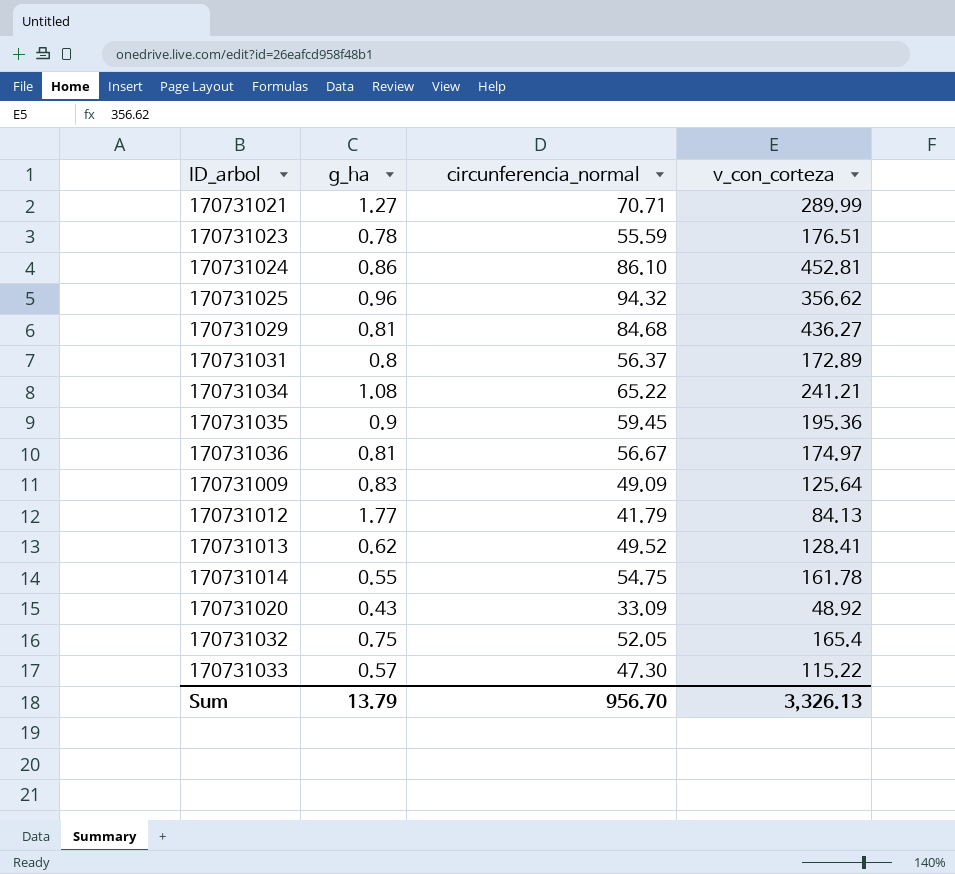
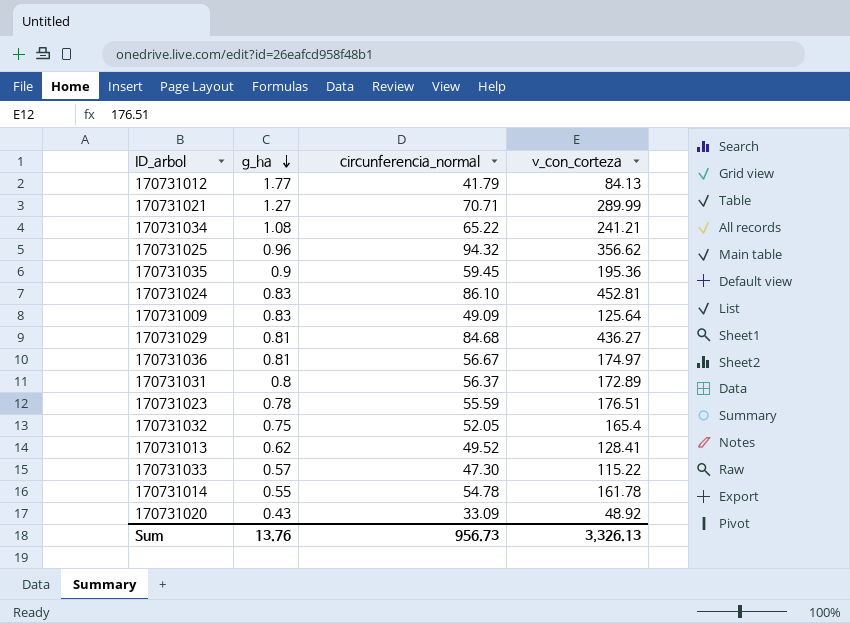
row order: none -> g_ha descending
170731024 | g_ha: 0.86 -> 0.83
170731014 | circunferencia_normal: 54.75 -> 54.78
Sum | g_ha: 13.79 -> 13.76
Sum | circunferencia_normal: 956.70 -> 956.73

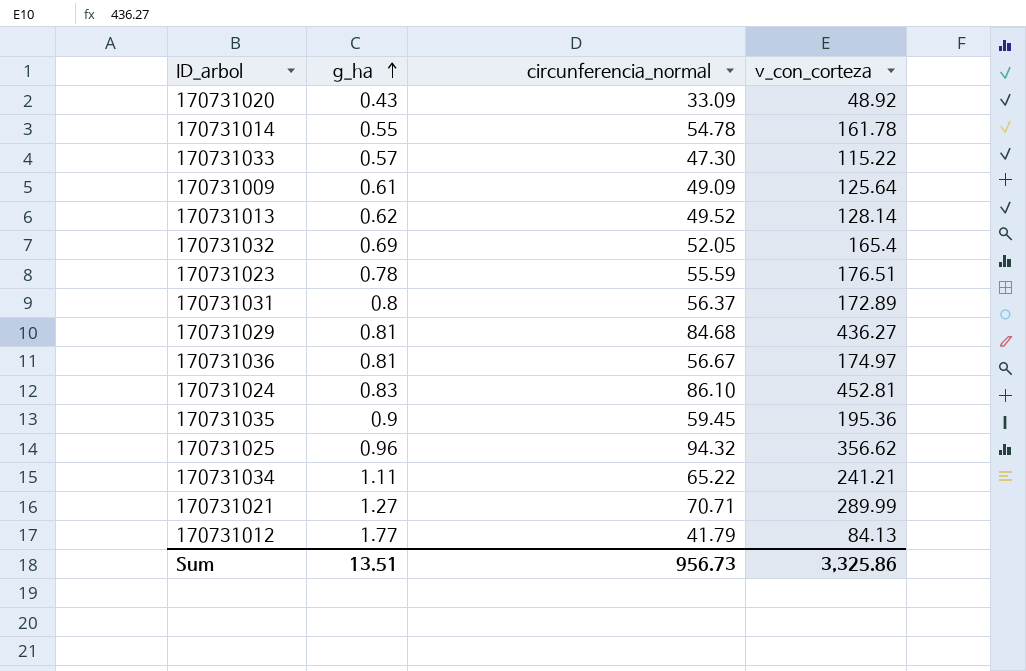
row order: g_ha descending -> g_ha ascending
170731009 | g_ha: 0.83 -> 0.61
170731013 | v_con_corteza: 128.41 -> 128.14
170731032 | g_ha: 0.75 -> 0.69
170731034 | g_ha: 1.08 -> 1.11
Sum | g_ha: 13.76 -> 13.51
Sum | v_con_corteza: 3,326.13 -> 3,325.86

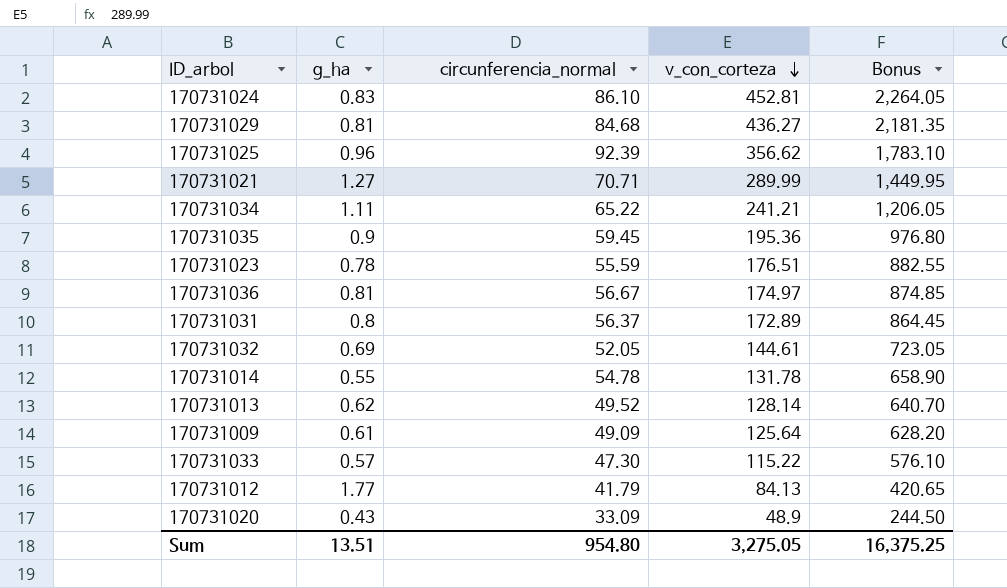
row order: g_ha ascending -> v_con_corteza descending
column Bonus | formula: none -> [v_con_corteza] * 5
170731025 | circunferencia_normal: 94.32 -> 92.39
170731032 | v_con_corteza: 165.4 -> 144.61
170731014 | v_con_corteza: 161.78 -> 131.78
170731020 | v_con_corteza: 48.92 -> 48.9
Sum | circunferencia_normal: 956.73 -> 954.80
Sum | v_con_corteza: 3,325.86 -> 3,275.05

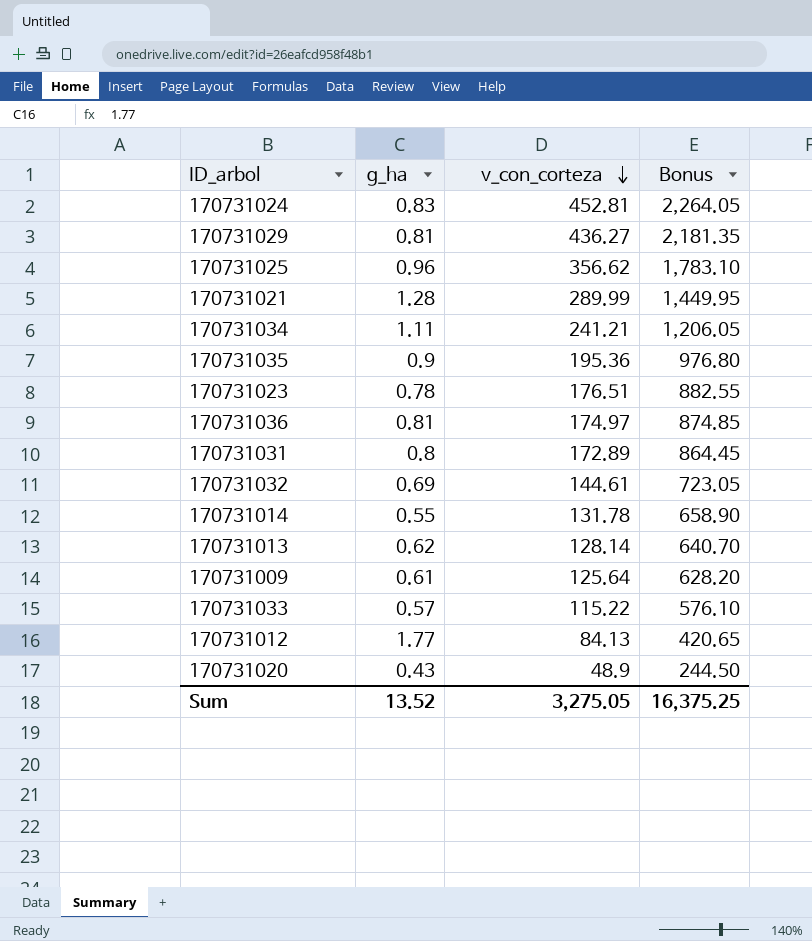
column circunferencia_normal | position: 3 -> none
170731021 | g_ha: 1.27 -> 1.28
Sum | g_ha: 13.51 -> 13.52

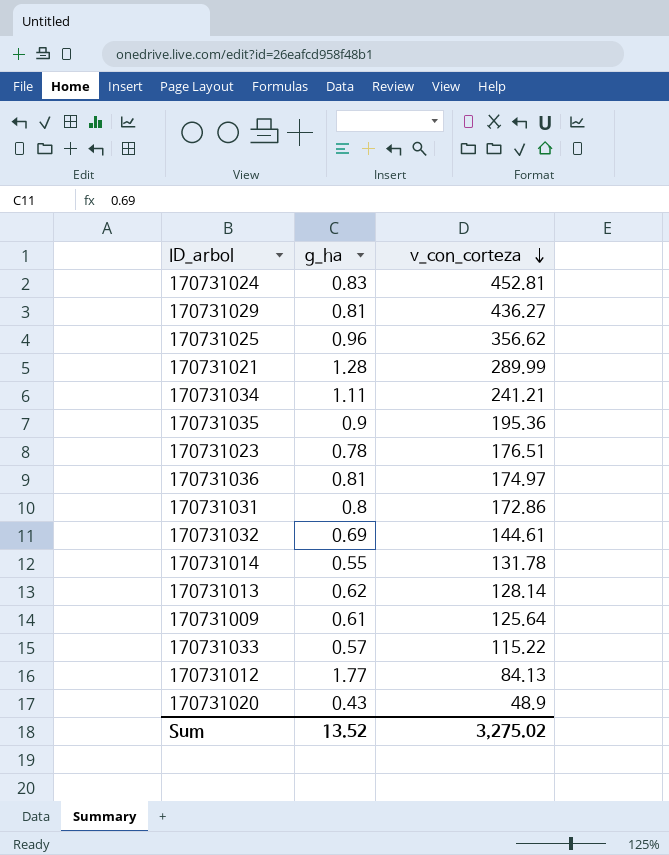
column Bonus | formula: [v_con_corteza] * 5 -> none
170731031 | v_con_corteza: 172.89 -> 172.86
Sum | v_con_corteza: 3,275.05 -> 3,275.02

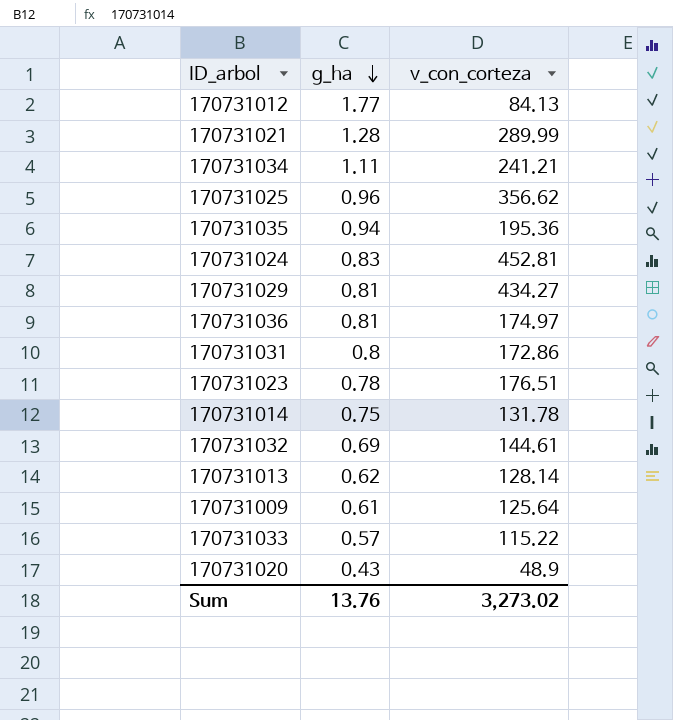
row order: v_con_corteza descending -> g_ha descending
170731035 | g_ha: 0.9 -> 0.94
170731029 | v_con_corteza: 436.27 -> 434.27
170731014 | g_ha: 0.55 -> 0.75
Sum | g_ha: 13.52 -> 13.76
Sum | v_con_corteza: 3,275.02 -> 3,273.02

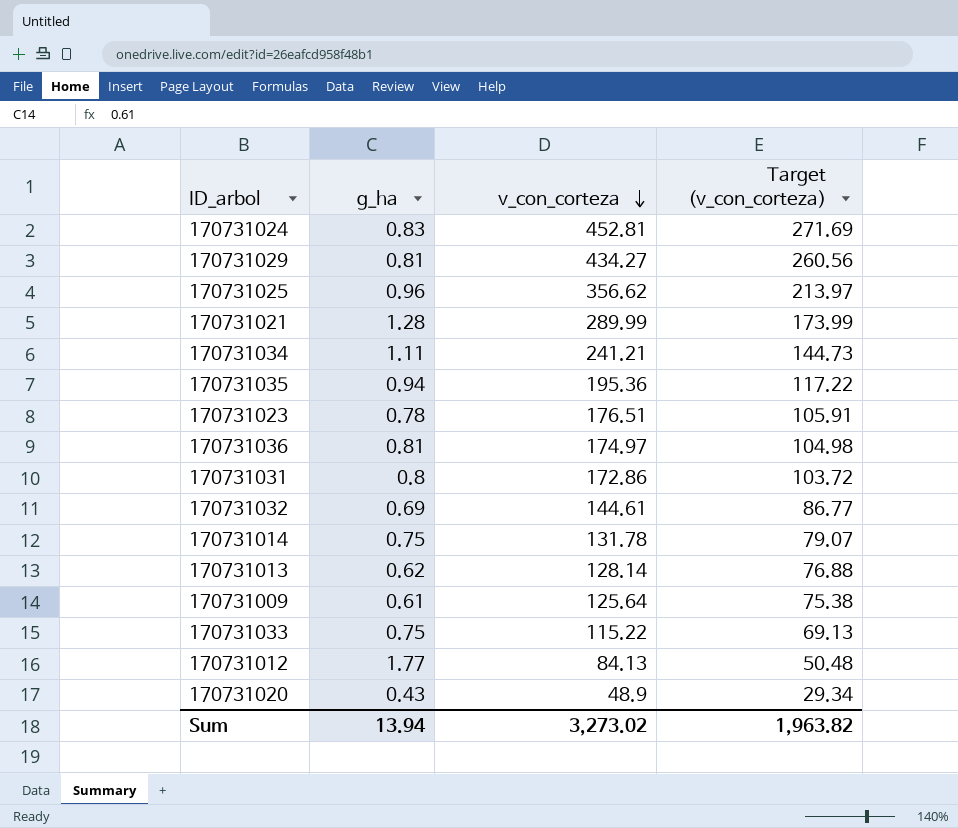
row order: g_ha descending -> v_con_corteza descending
column Target (v_con_corteza) | formula: none -> [v_con_corteza] * 0.6
170731033 | g_ha: 0.57 -> 0.75
Sum | g_ha: 13.76 -> 13.94

